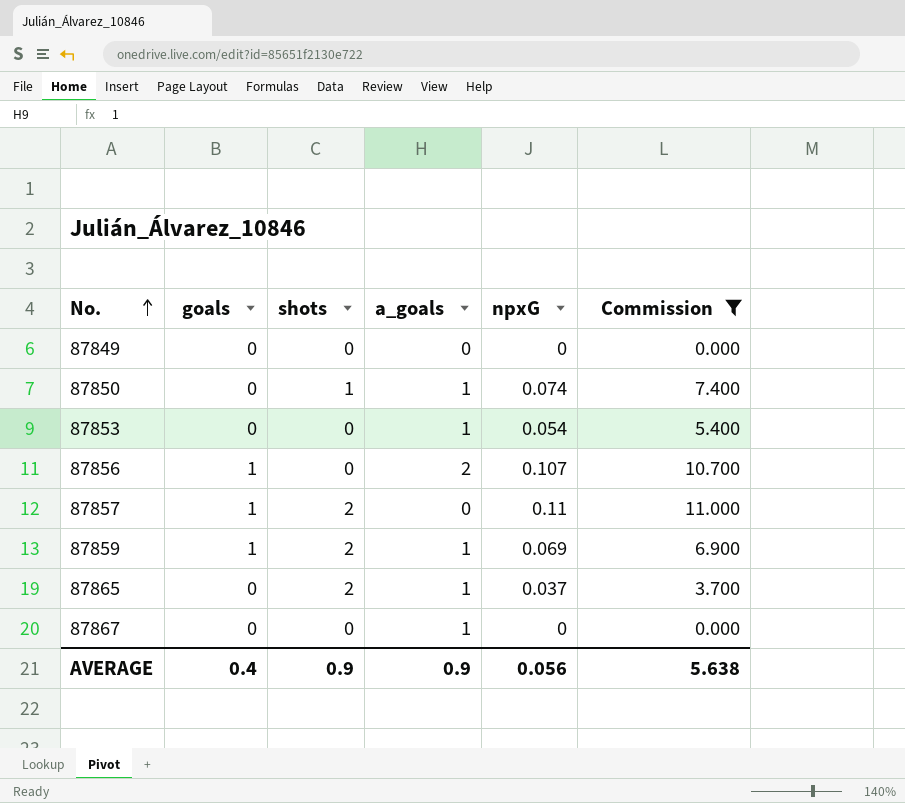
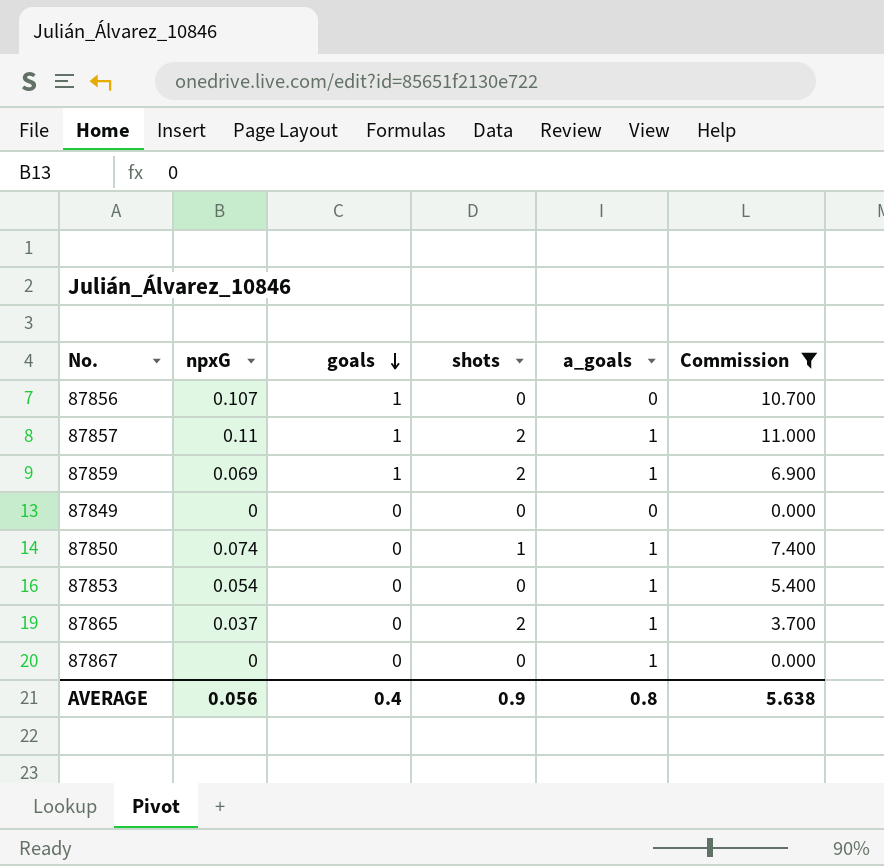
row order: No. ascending -> goals descending
column npxG | position: 5 -> 2
87856 | a_goals: 2 -> 0
87857 | a_goals: 0 -> 1
AVERAGE | a_goals: 0.9 -> 0.8

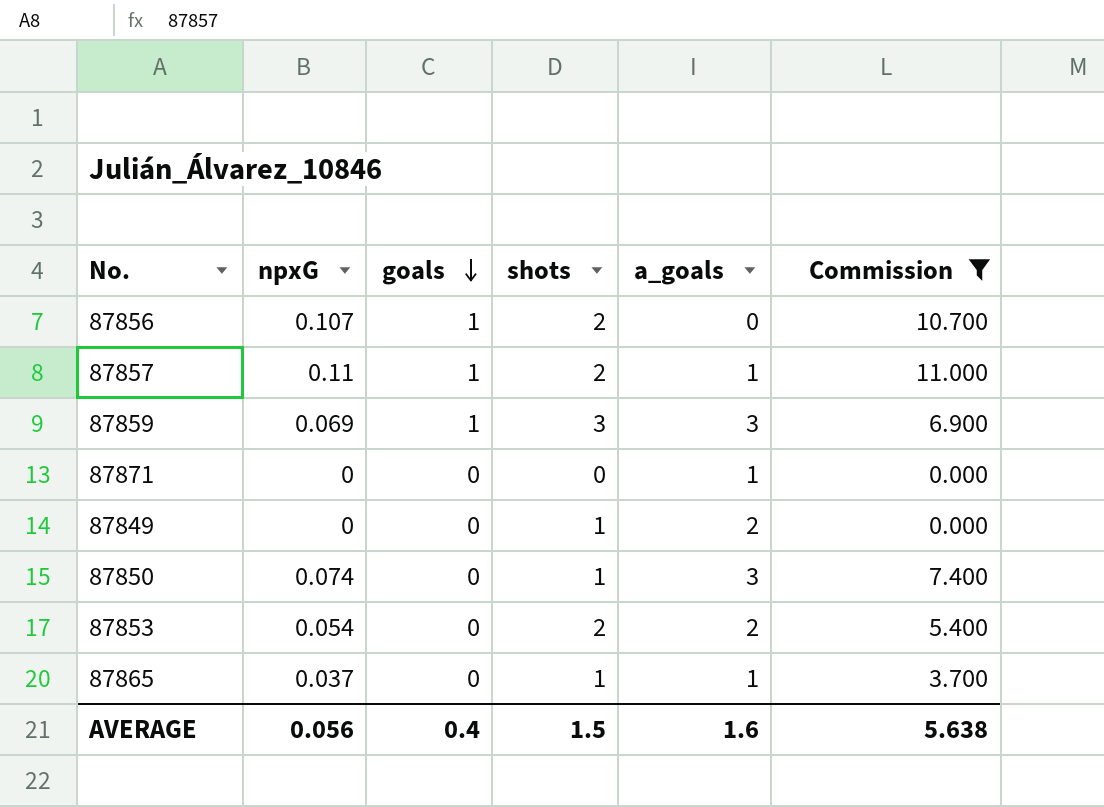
row 87867: 0 | 0 | 0 | 1 | 0.000 -> none
87856 | shots: 0 -> 2
87859 | shots: 2 -> 3
87859 | a_goals: 1 -> 3
row 87871: none -> 0 | 0 | 0 | 1 | 0.000
87849 | shots: 0 -> 1
87849 | a_goals: 0 -> 2
87850 | a_goals: 1 -> 3
87853 | shots: 0 -> 2
87853 | a_goals: 1 -> 2
87865 | shots: 2 -> 1
AVERAGE | shots: 0.9 -> 1.5
AVERAGE | a_goals: 0.8 -> 1.6

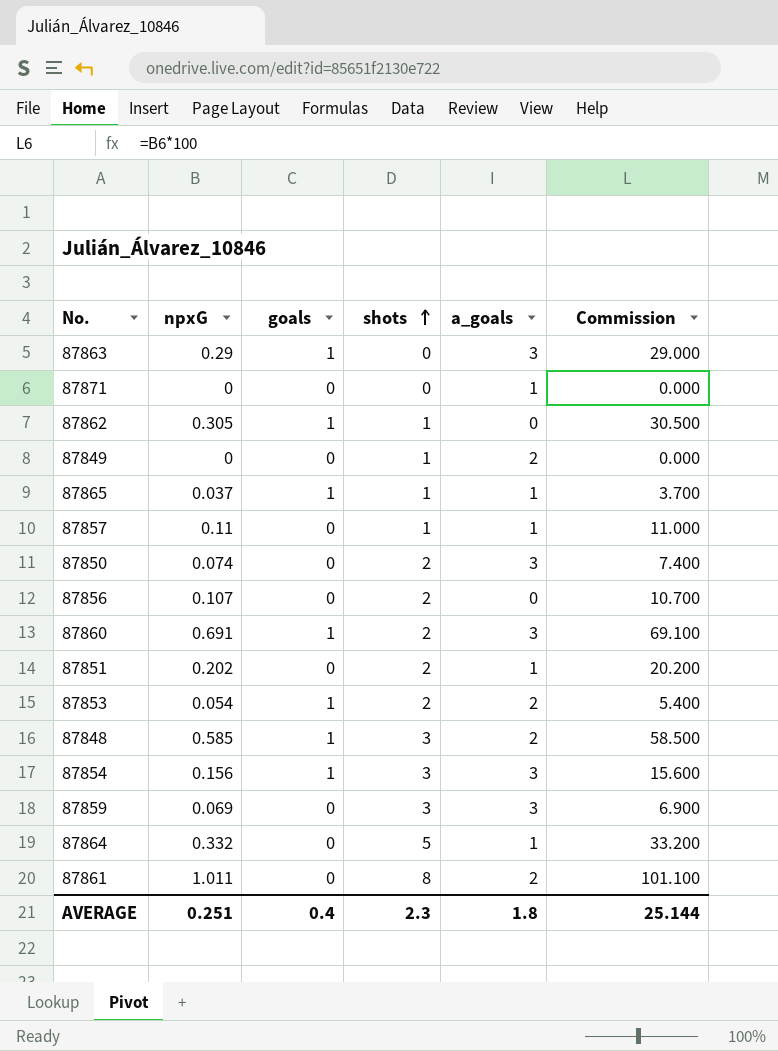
filter: Commission <= 11.000 -> none
row order: goals descending -> shots ascending
87865 | goals: 0 -> 1
87857 | goals: 1 -> 0
87857 | shots: 2 -> 1
87850 | shots: 1 -> 2
87856 | goals: 1 -> 0
87853 | goals: 0 -> 1
87859 | goals: 1 -> 0
AVERAGE | npxG: 0.056 -> 0.251
AVERAGE | shots: 1.5 -> 2.3
AVERAGE | a_goals: 1.6 -> 1.8
AVERAGE | Commission: 5.638 -> 25.144

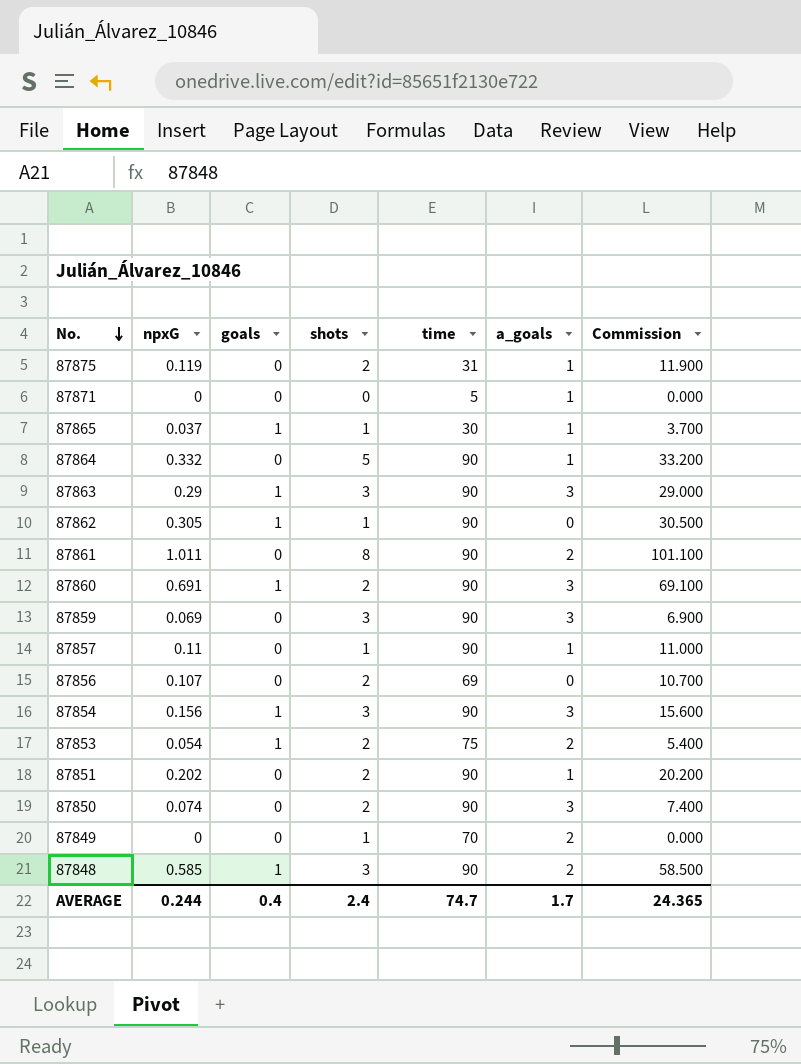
row order: shots ascending -> No. descending
column time | position: none -> 5
row 87875: none -> 0.119 | 0 | 2 | 31 | 1 | 11.900
87863 | shots: 0 -> 3
AVERAGE | npxG: 0.251 -> 0.244
AVERAGE | shots: 2.3 -> 2.4
AVERAGE | a_goals: 1.8 -> 1.7
AVERAGE | Commission: 25.144 -> 24.365

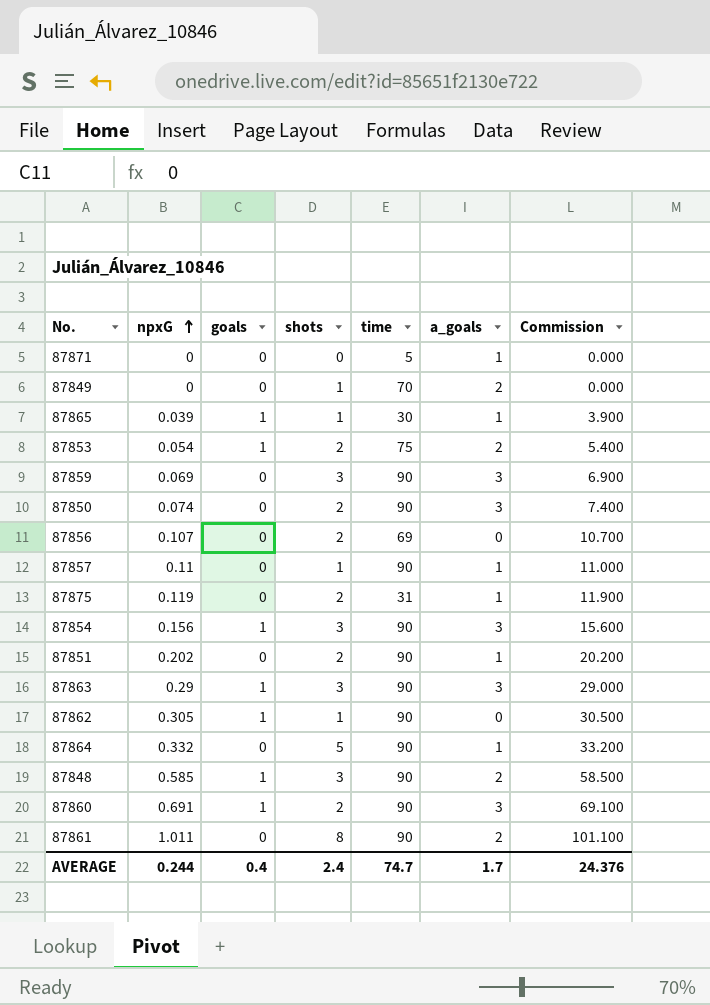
row order: No. descending -> npxG ascending
87865 | npxG: 0.037 -> 0.039
87865 | Commission: 3.700 -> 3.900
AVERAGE | Commission: 24.365 -> 24.376

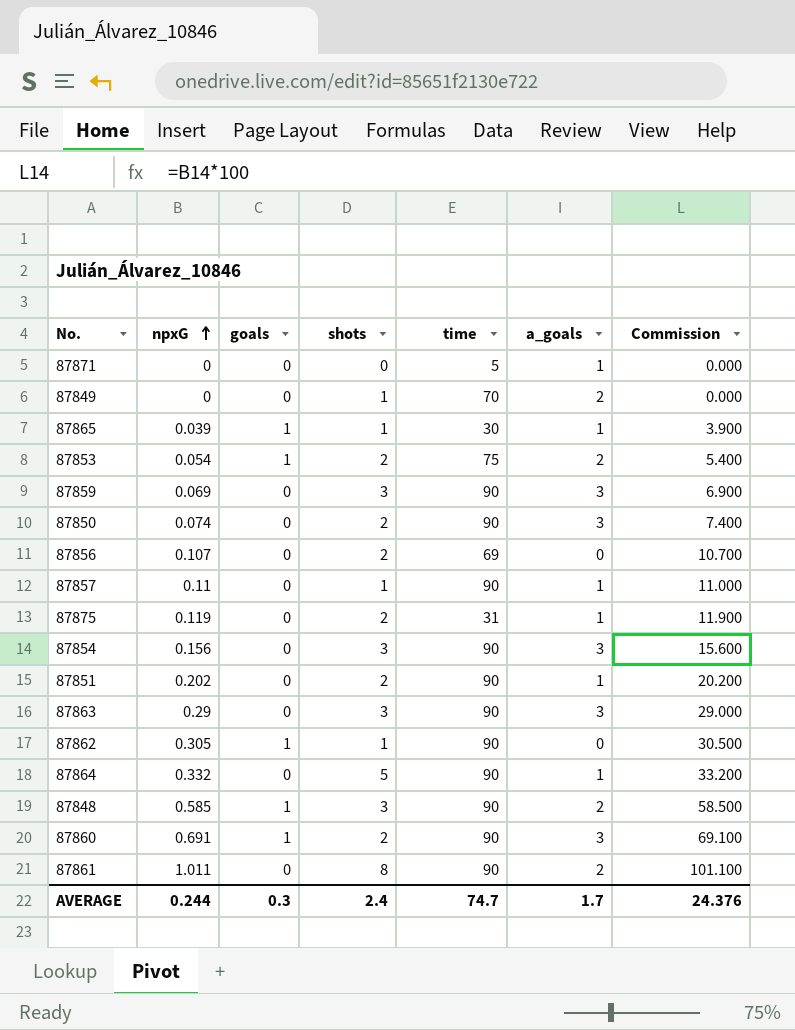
87854 | goals: 1 -> 0
87863 | goals: 1 -> 0
AVERAGE | goals: 0.4 -> 0.3

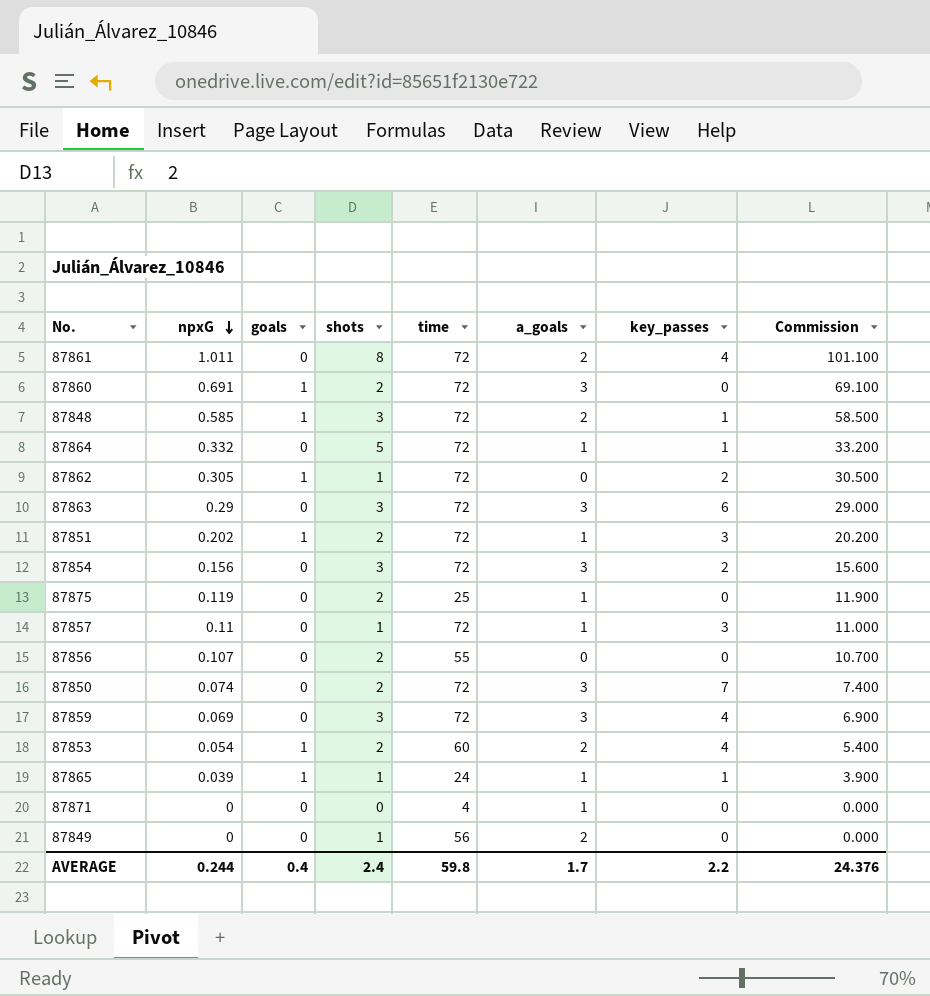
row order: npxG ascending -> npxG descending
column key_passes | position: none -> 7
87861 | time: 90 -> 72
87860 | time: 90 -> 72
87848 | time: 90 -> 72
87864 | time: 90 -> 72
87862 | time: 90 -> 72
87863 | time: 90 -> 72
87851 | goals: 0 -> 1
87851 | time: 90 -> 72
87854 | time: 90 -> 72
87875 | time: 31 -> 25
87857 | time: 90 -> 72
87856 | time: 69 -> 55
87850 | time: 90 -> 72
87859 | time: 90 -> 72
87853 | time: 75 -> 60
87865 | time: 30 -> 24
87871 | time: 5 -> 4
87849 | time: 70 -> 56
AVERAGE | goals: 0.3 -> 0.4
AVERAGE | time: 74.7 -> 59.8

